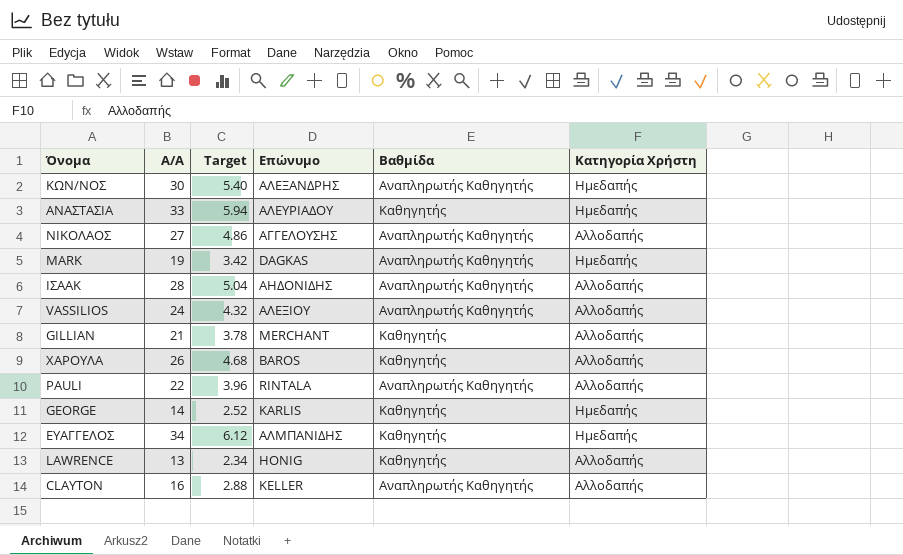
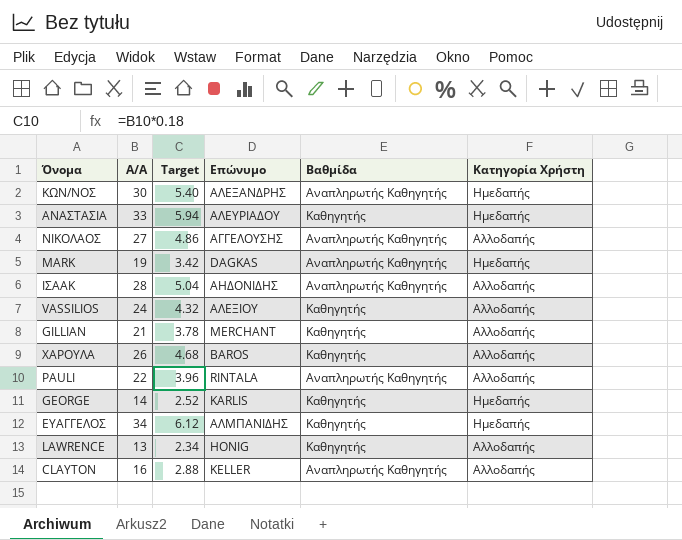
VASSILIOS | Βαθμίδα: Αναπληρωτής Καθηγητής -> Καθηγητής

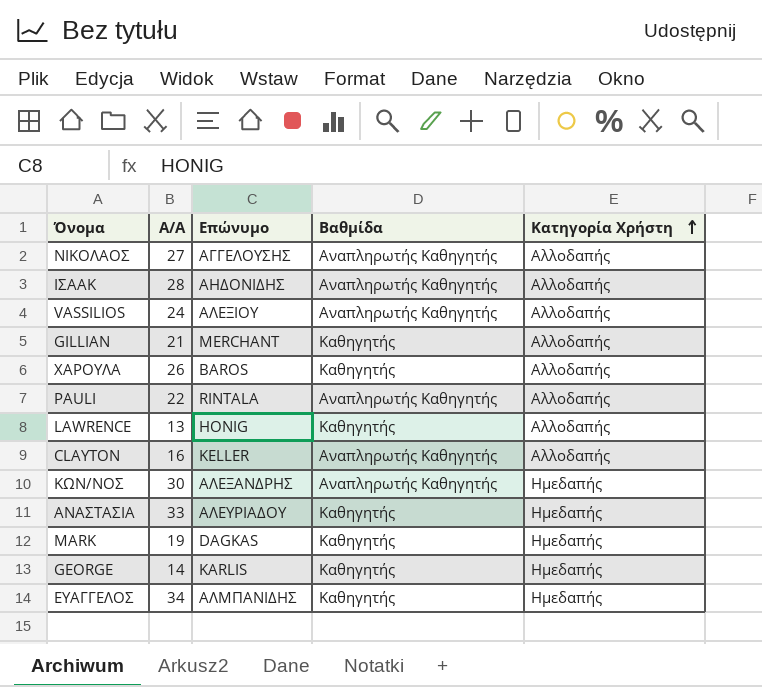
row order: none -> Κατηγορία Χρήστη ascending
column Target | formula: [Α/Α] * 0.18 -> none
VASSILIOS | Βαθμίδα: Καθηγητής -> Αναπληρωτής Καθηγητής
MARK | Βαθμίδα: Αναπληρωτής Καθηγητής -> Καθηγητής

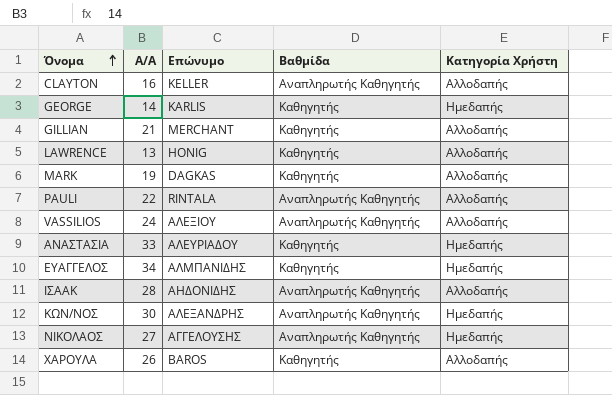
row order: Κατηγορία Χρήστη ascending -> Όνομα ascending
MARK | Κατηγορία Χρήστη: Ημεδαπής -> Αλλοδαπής
ΝΙΚΟΛΑΟΣ | Κατηγορία Χρήστη: Αλλοδαπής -> Ημεδαπής

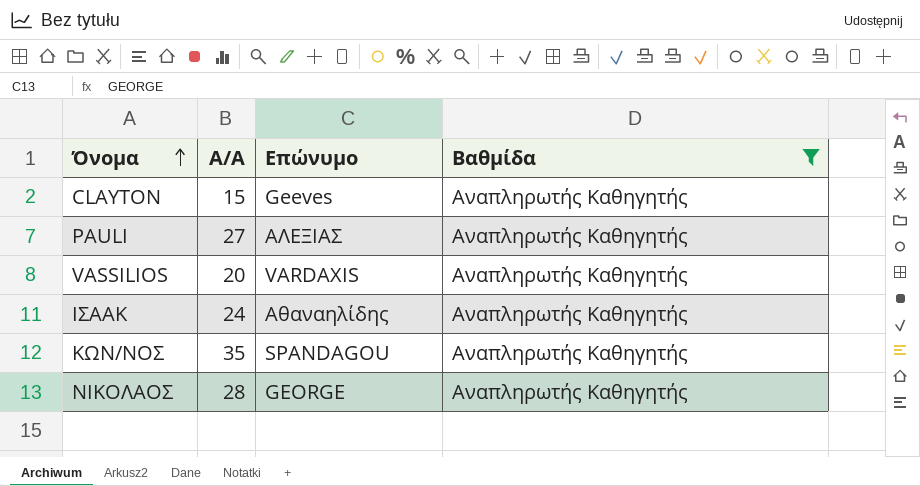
filter: none -> Βαθμίδα = Αναπληρωτής Καθηγητής
column Κατηγορία Χρήστη | position: 5 -> none
CLAYTON | Α/Α: 16 -> 15
CLAYTON | Επώνυμο: KELLER -> Geeves
PAULI | Α/Α: 22 -> 27
PAULI | Επώνυμο: RINTALA -> ΑΛΕΞΙΑΣ
VASSILIOS | Α/Α: 24 -> 20
VASSILIOS | Επώνυμο: ΑΛΕΞΙΟΥ -> VARDAXIS
ΙΣΑΑΚ | Α/Α: 28 -> 24
ΙΣΑΑΚ | Επώνυμο: ΑΗΔΟΝΙΔΗΣ -> Αθαναηλίδης
ΚΩΝ/ΝΟΣ | Α/Α: 30 -> 35
ΚΩΝ/ΝΟΣ | Επώνυμο: ΑΛΕΞΑΝΔΡΗΣ -> SPANDAGOU
ΝΙΚΟΛΑΟΣ | Α/Α: 27 -> 28
ΝΙΚΟΛΑΟΣ | Επώνυμο: ΑΓΓΕΛΟΥΣΗΣ -> GEORGE

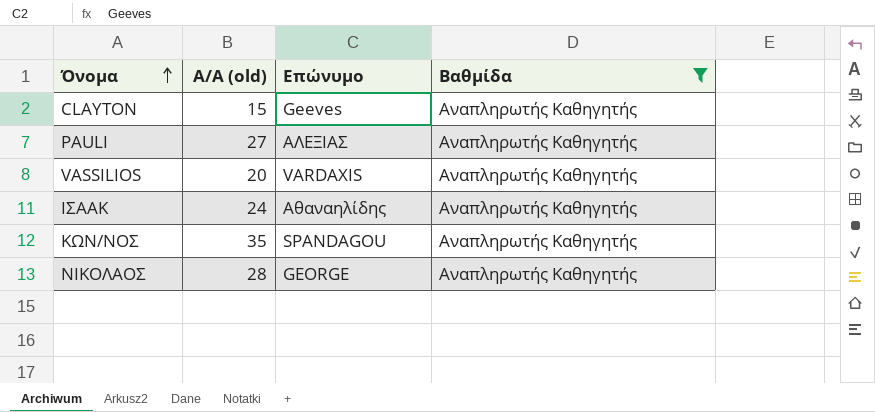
column name: Α/Α -> Α/Α (old)

